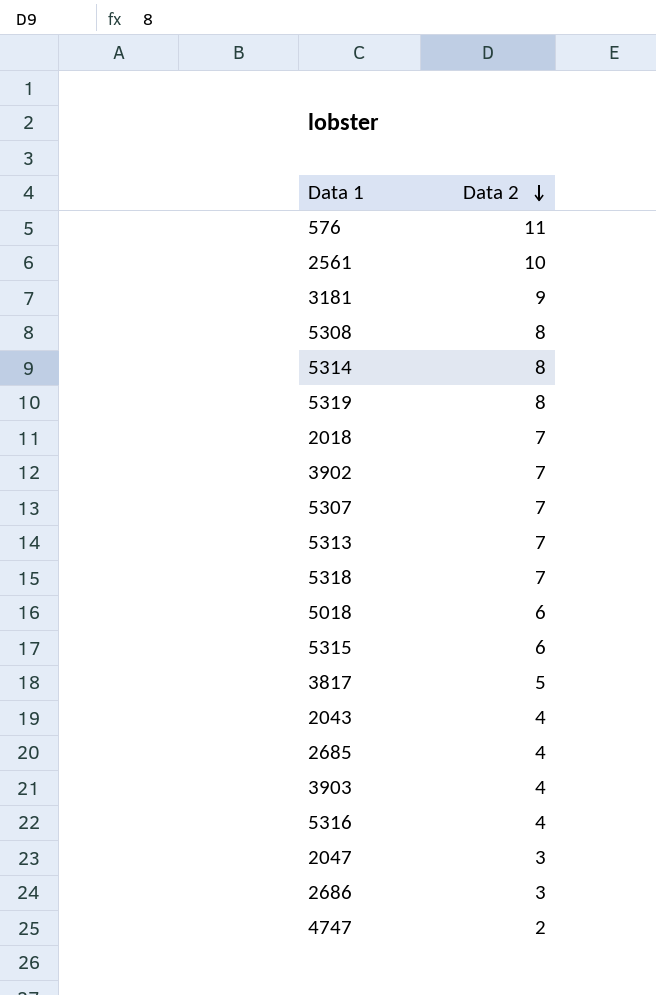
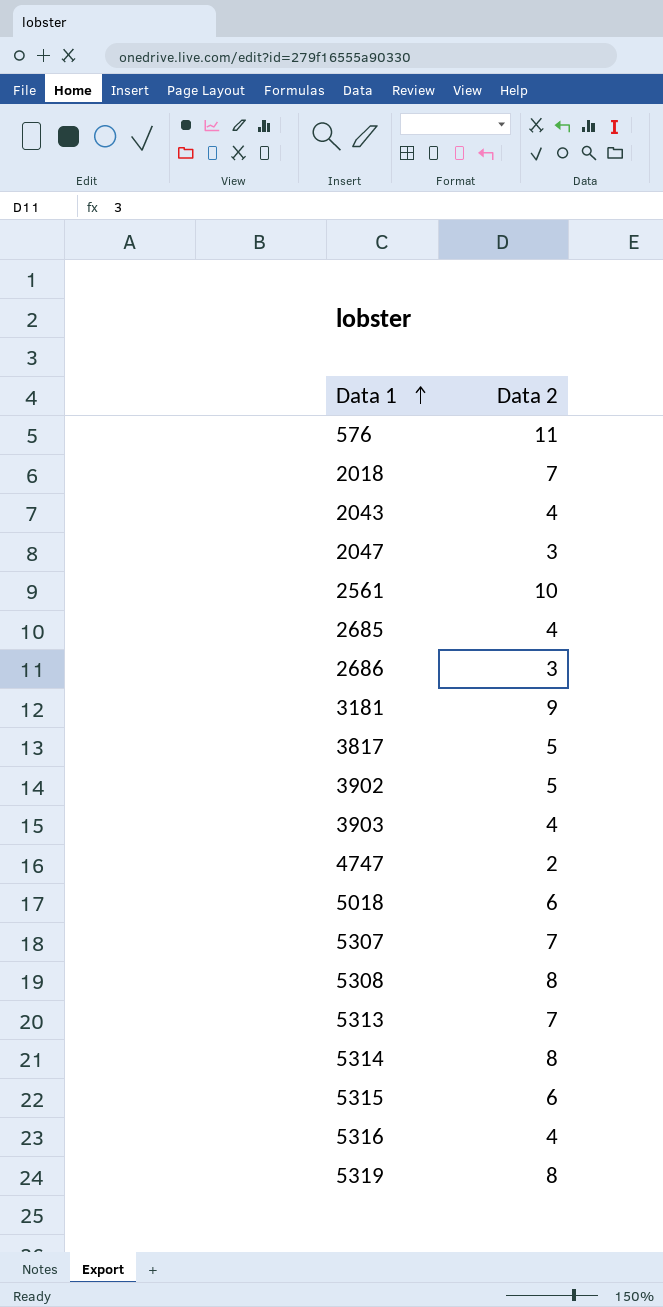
row order: Data 2 descending -> Data 1 ascending
row 5318: 7 -> none
3902 | Data 2: 7 -> 5

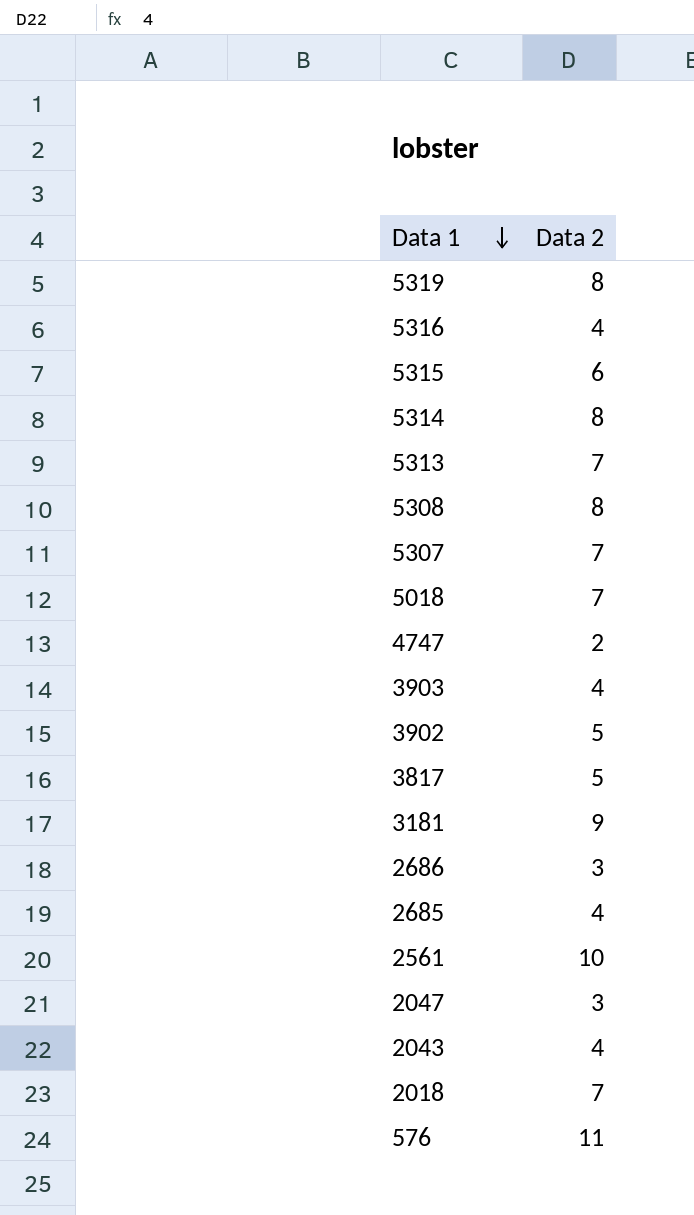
row order: Data 1 ascending -> Data 1 descending
5018 | Data 2: 6 -> 7

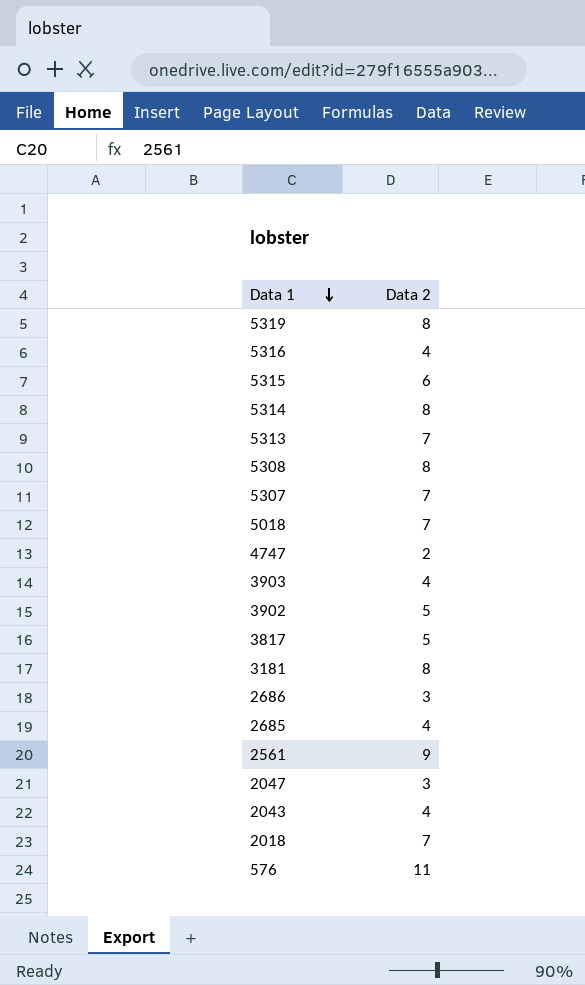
3181 | Data 2: 9 -> 8
2561 | Data 2: 10 -> 9

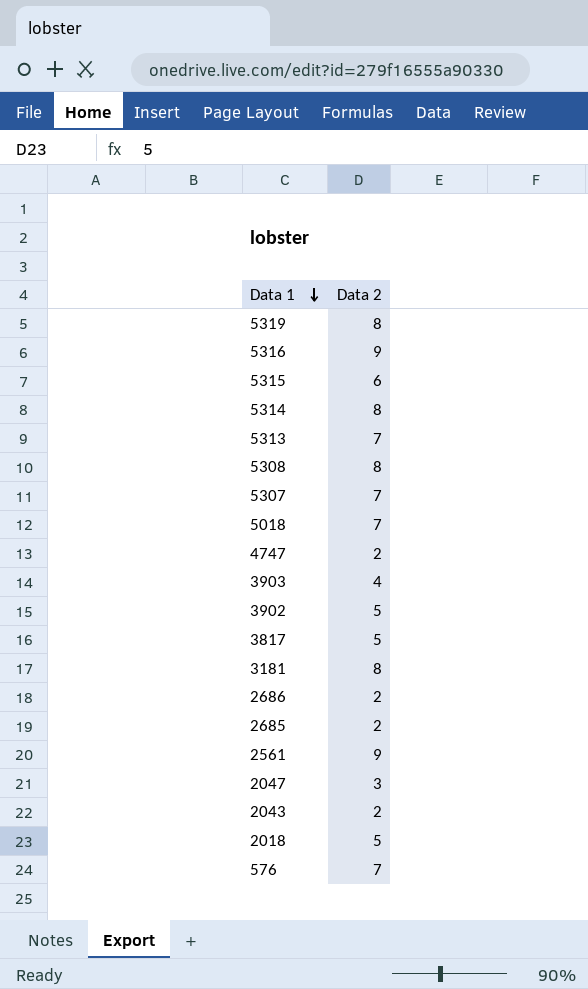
5316 | Data 2: 4 -> 9
2686 | Data 2: 3 -> 2
2685 | Data 2: 4 -> 2
2043 | Data 2: 4 -> 2
2018 | Data 2: 7 -> 5
576 | Data 2: 11 -> 7

